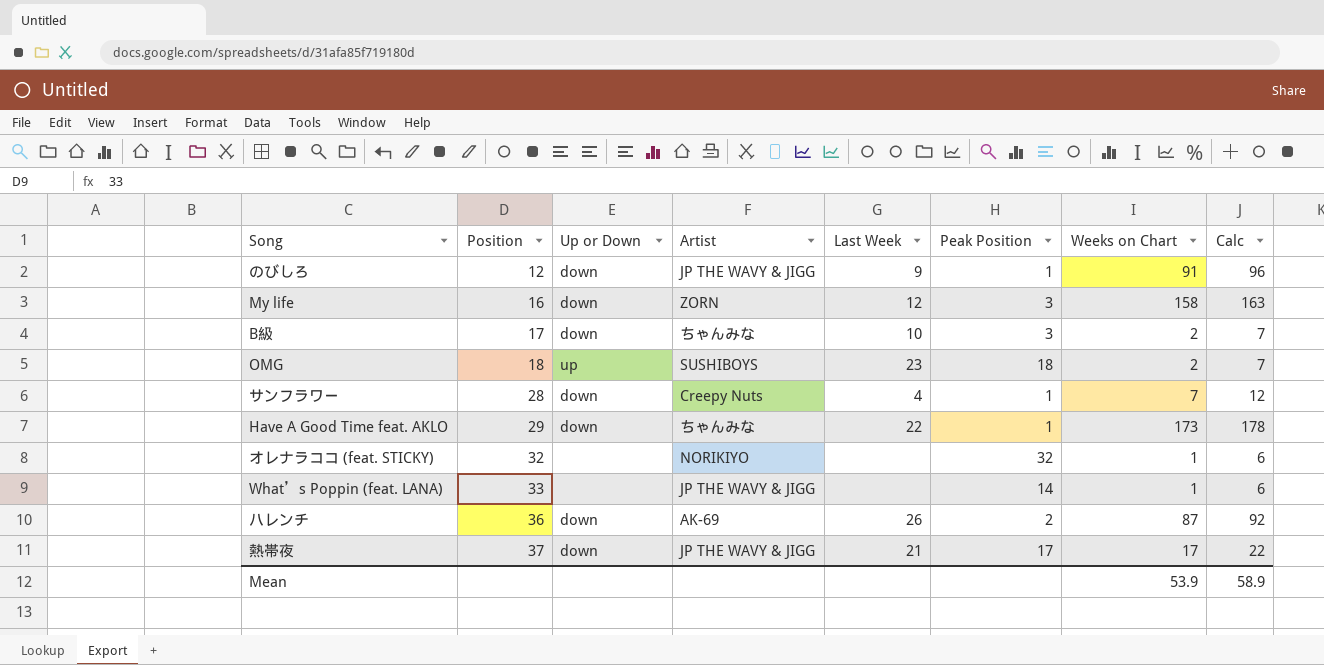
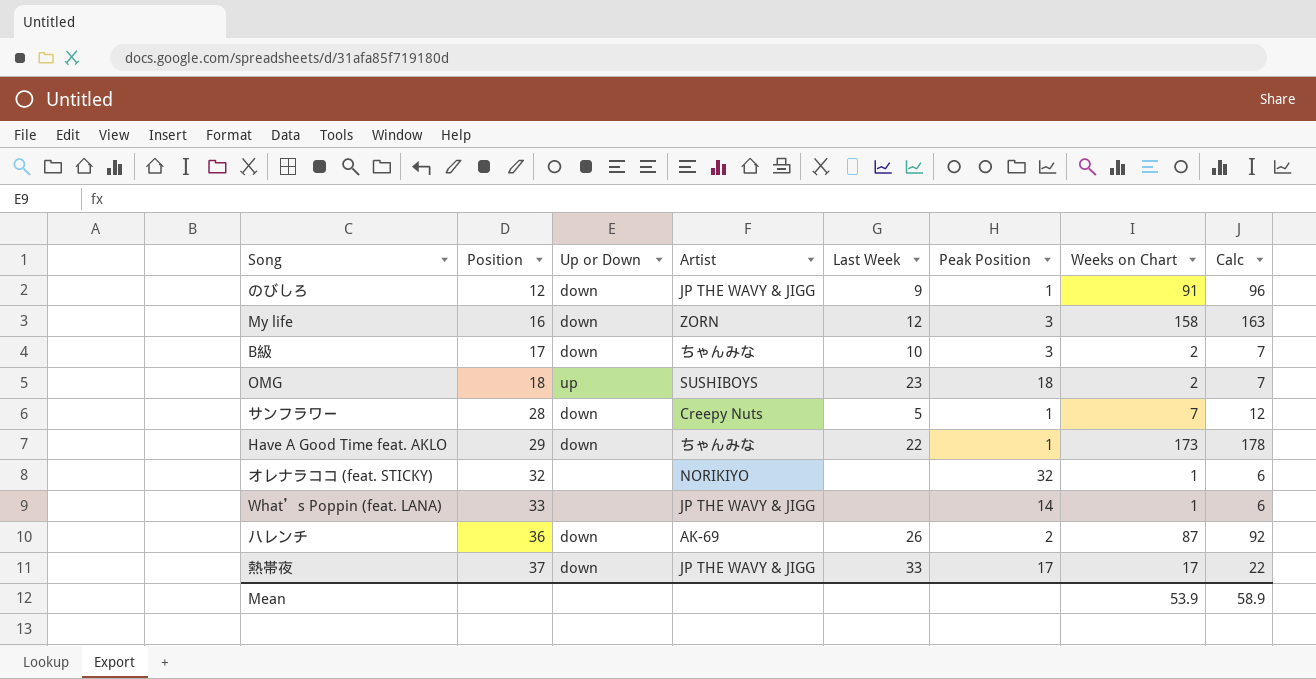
サンフラワー | Last Week: 4 -> 5
熱帯夜 | Last Week: 21 -> 33

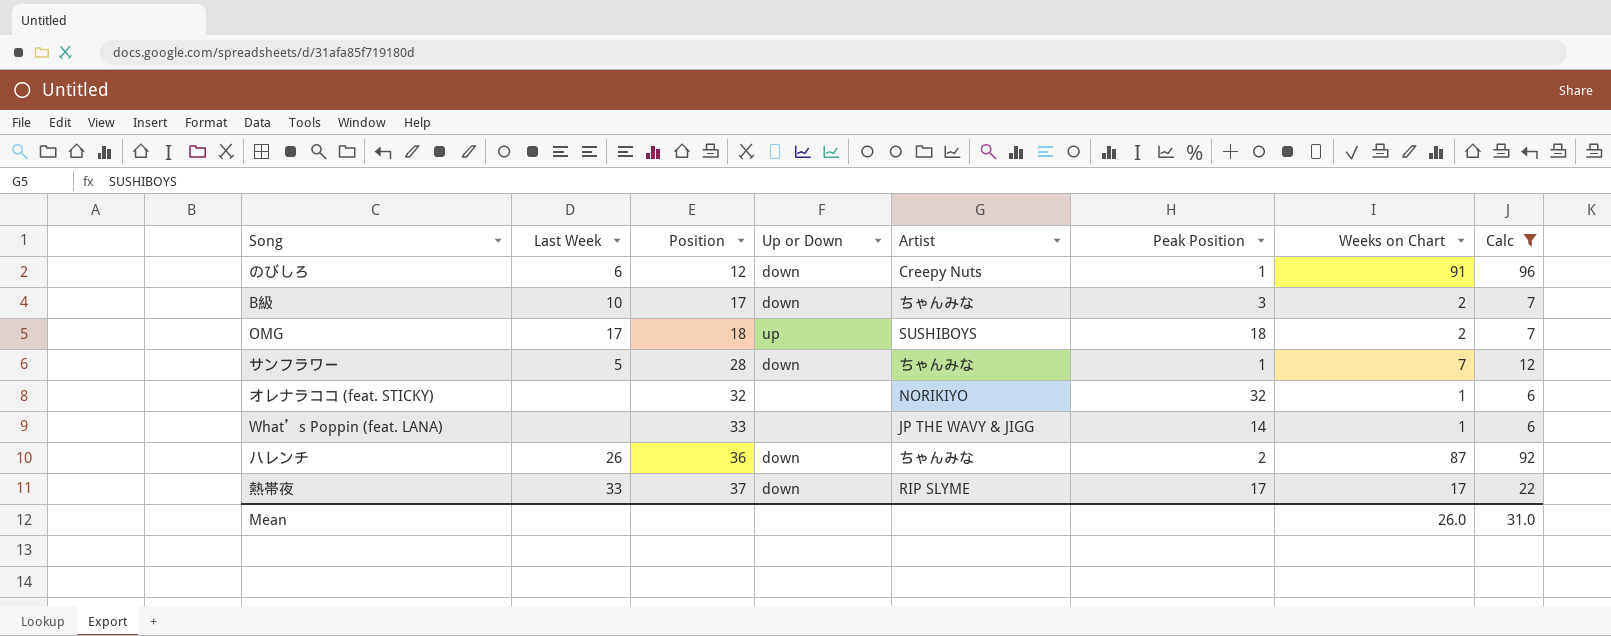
filter: none -> Calc <= 96
column Last Week | position: 5 -> 2
のびしろ | Last Week: 9 -> 6
のびしろ | Artist: JP THE WAVY & JIGG -> Creepy Nuts
OMG | Last Week: 23 -> 17
サンフラワー | Artist: Creepy Nuts -> ちゃんみな
ハレンチ | Artist: AK-69 -> ちゃんみな
熱帯夜 | Artist: JP THE WAVY & JIGG -> RIP SLYME
Mean | Weeks on Chart: 53.9 -> 26.0
Mean | Calc: 58.9 -> 31.0

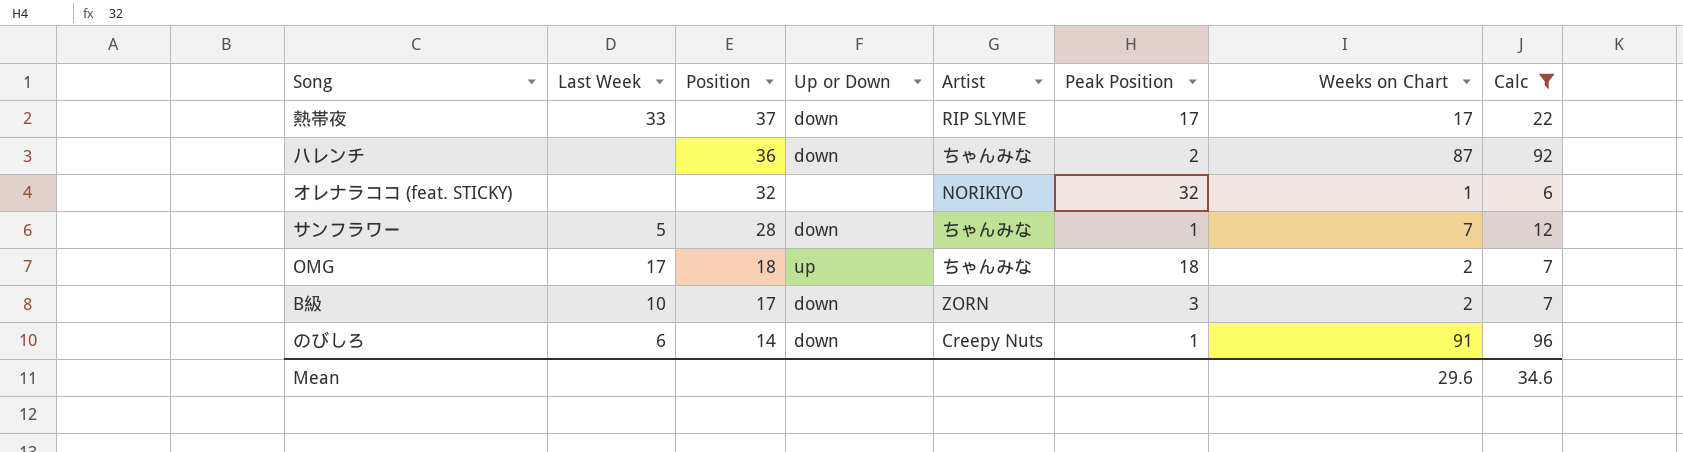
row order: Position ascending -> Position descending
row What’s Poppin (feat. LANA): none | 33 | none | JP THE WAVY & JIGG | 14 | 1 | 6 -> none
ハレンチ | Last Week: 26 -> none
OMG | Artist: SUSHIBOYS -> ちゃんみな
B級 | Artist: ちゃんみな -> ZORN
のびしろ | Position: 12 -> 14
Mean | Weeks on Chart: 26.0 -> 29.6
Mean | Calc: 31.0 -> 34.6

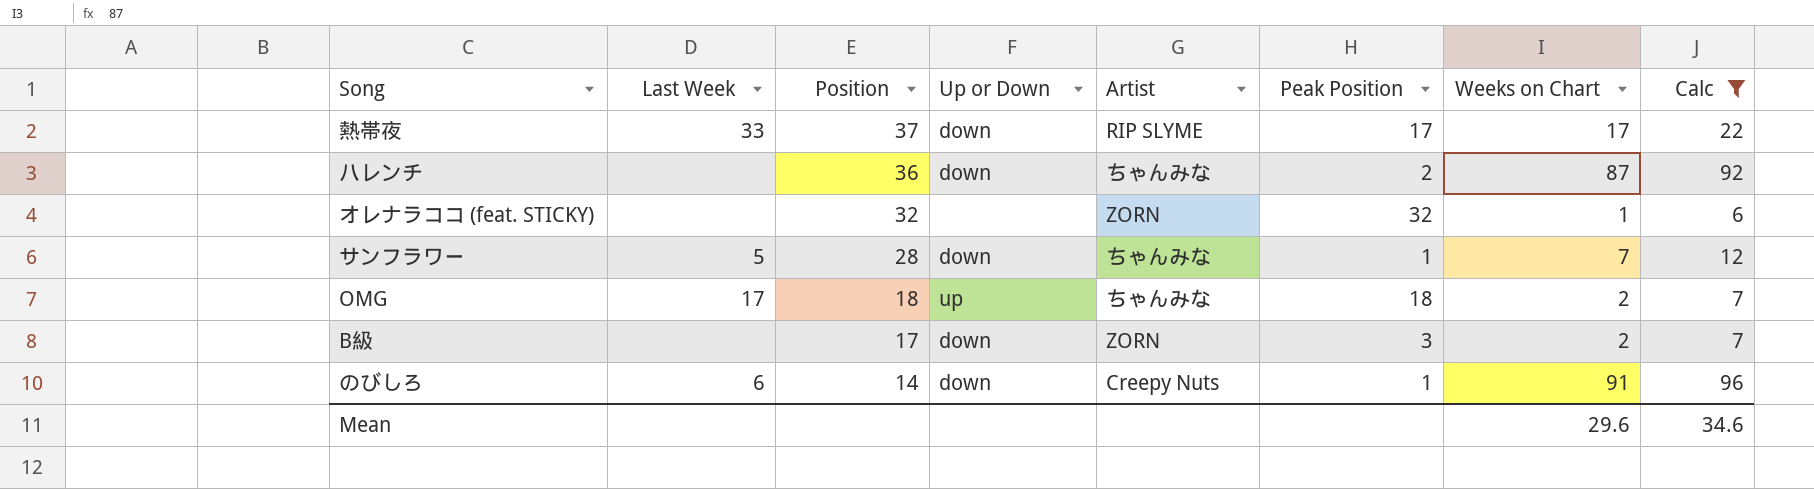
オレナラココ (feat. STICKY) | Artist: NORIKIYO -> ZORN
B級 | Last Week: 10 -> none

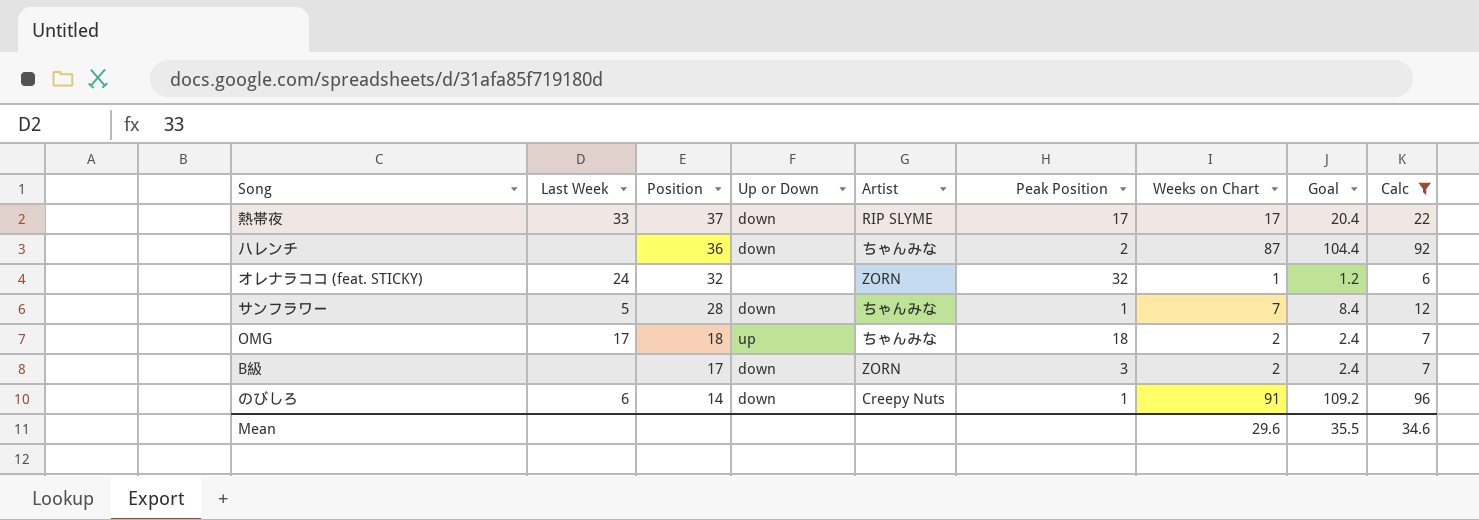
column Goal | formula: none -> [Weeks on Chart] * 1.2
オレナラココ (feat. STICKY) | Last Week: none -> 24

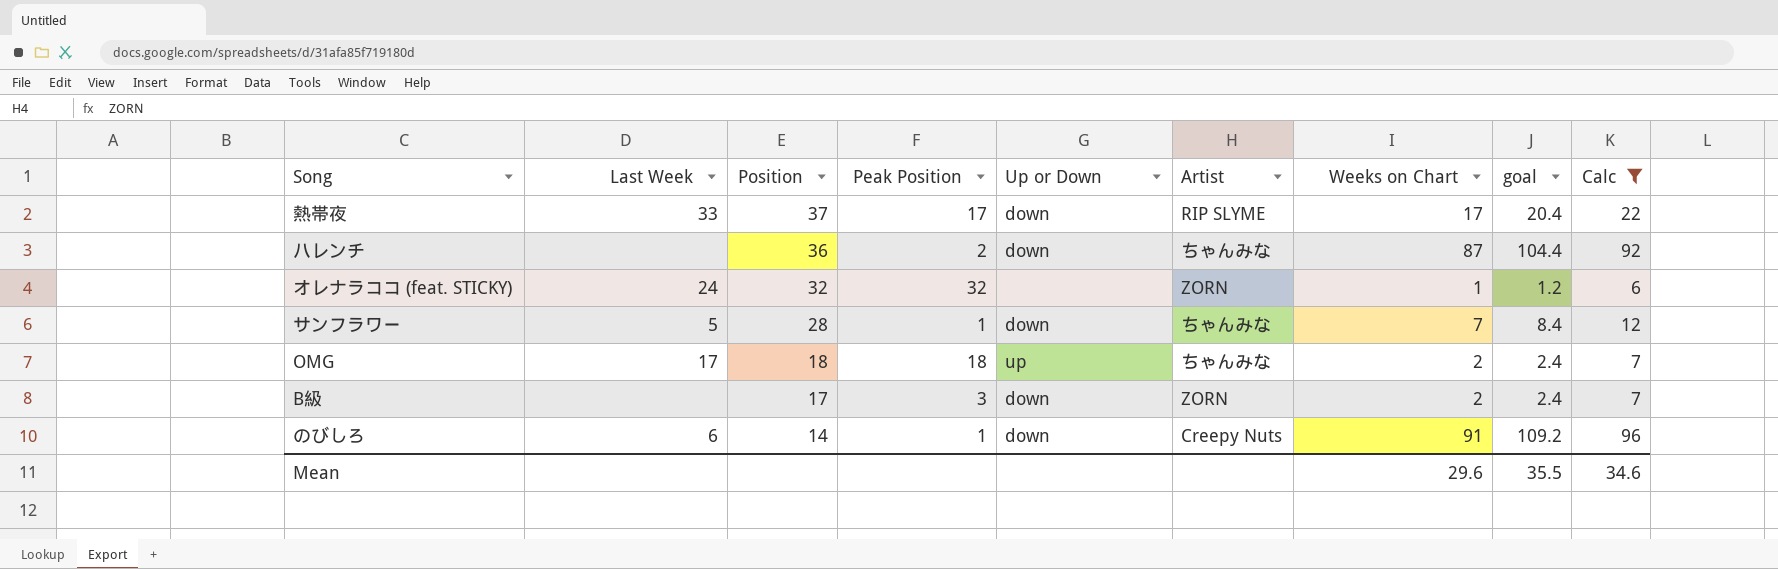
column Peak Position | position: 6 -> 4
column name: Goal -> goal

